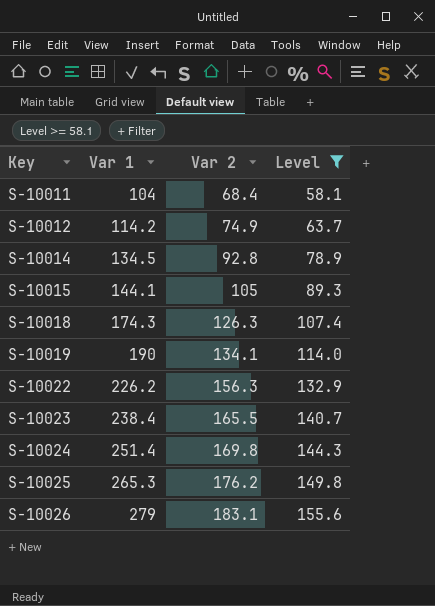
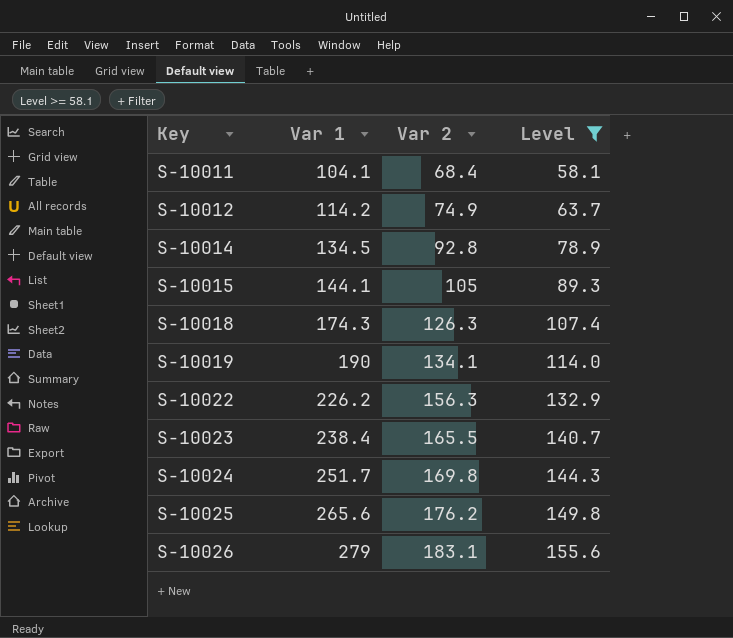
S-10011 | Var 1: 104 -> 104.1
S-10024 | Var 1: 251.4 -> 251.7
S-10025 | Var 1: 265.3 -> 265.6

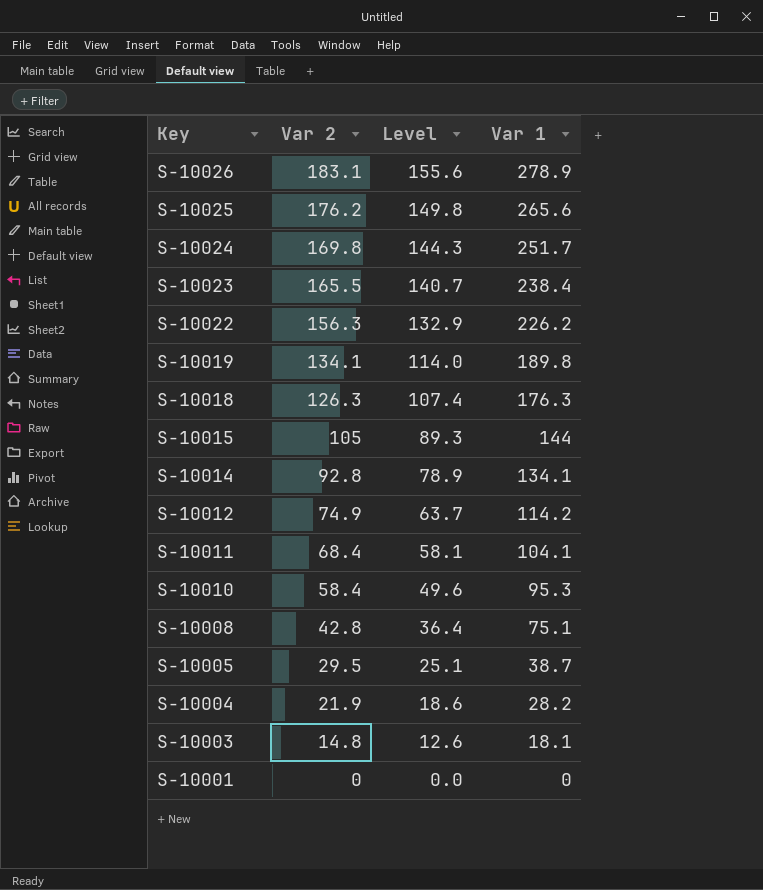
filter: Level >= 58.1 -> none
row order: Key ascending -> Key descending
column Var 1 | position: 2 -> 4
S-10026 | Var 1: 279 -> 278.9
S-10019 | Var 1: 190 -> 189.8
S-10018 | Var 1: 174.3 -> 176.3
S-10015 | Var 1: 144.1 -> 144
S-10014 | Var 1: 134.5 -> 134.1

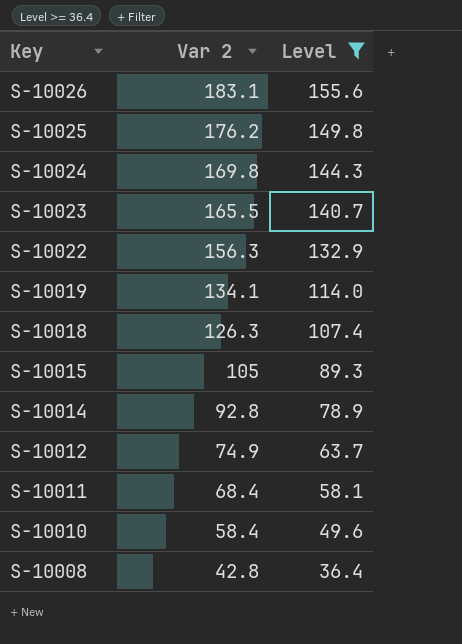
filter: none -> Level >= 36.4
column Var 1 | position: 4 -> none

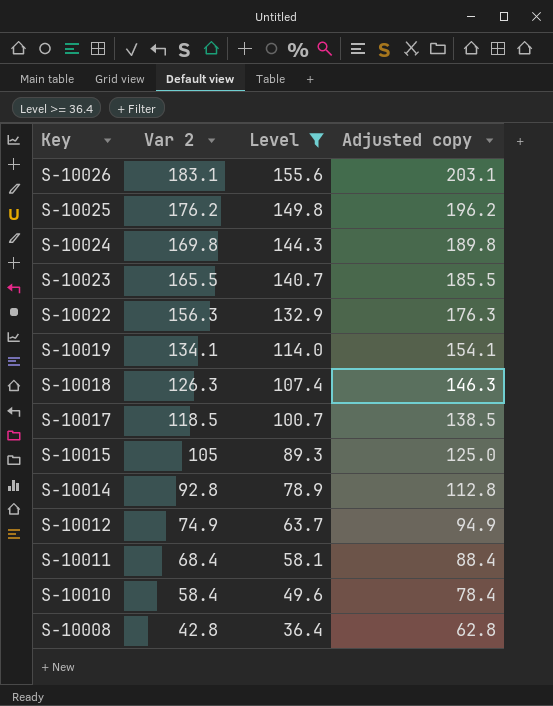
column Adjusted copy | formula: none -> [Var 2] + 20
row S-10017: none -> 118.5 | 100.7 | 138.5

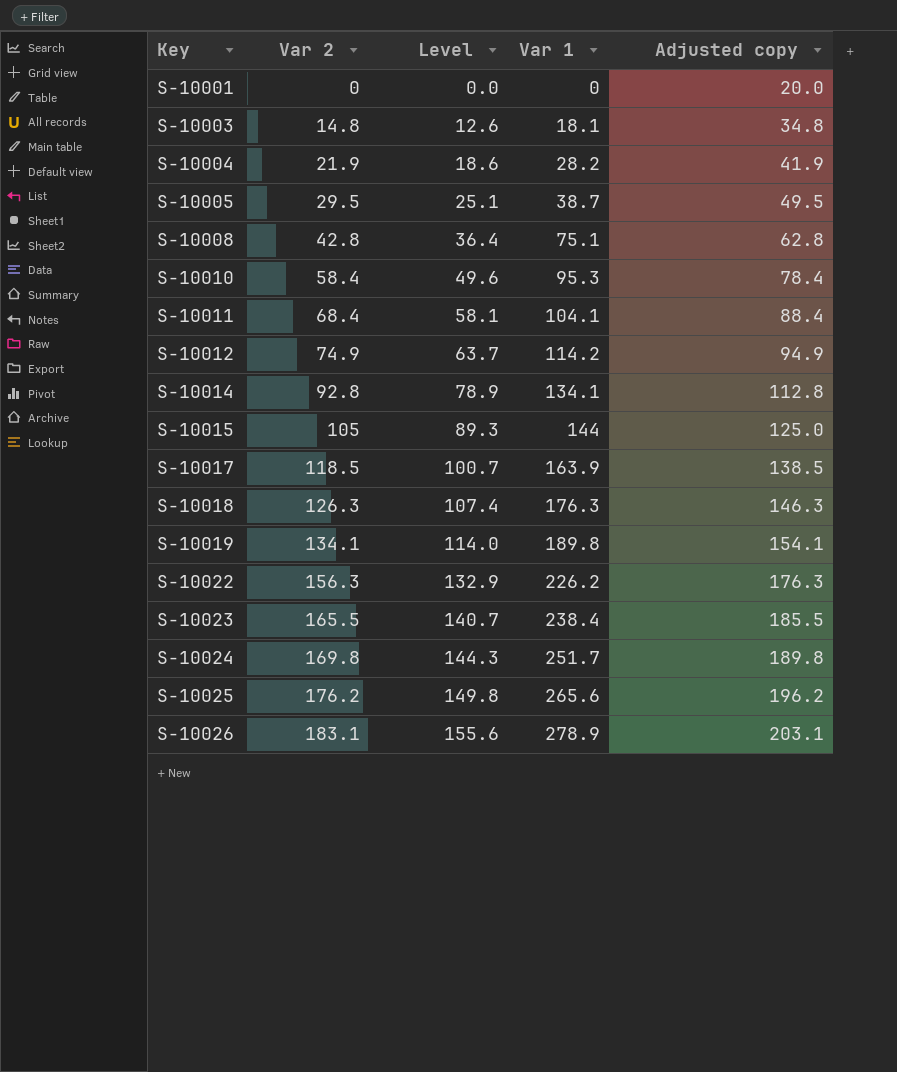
filter: Level >= 36.4 -> none
row order: Key descending -> Key ascending
column Var 1 | position: none -> 4

